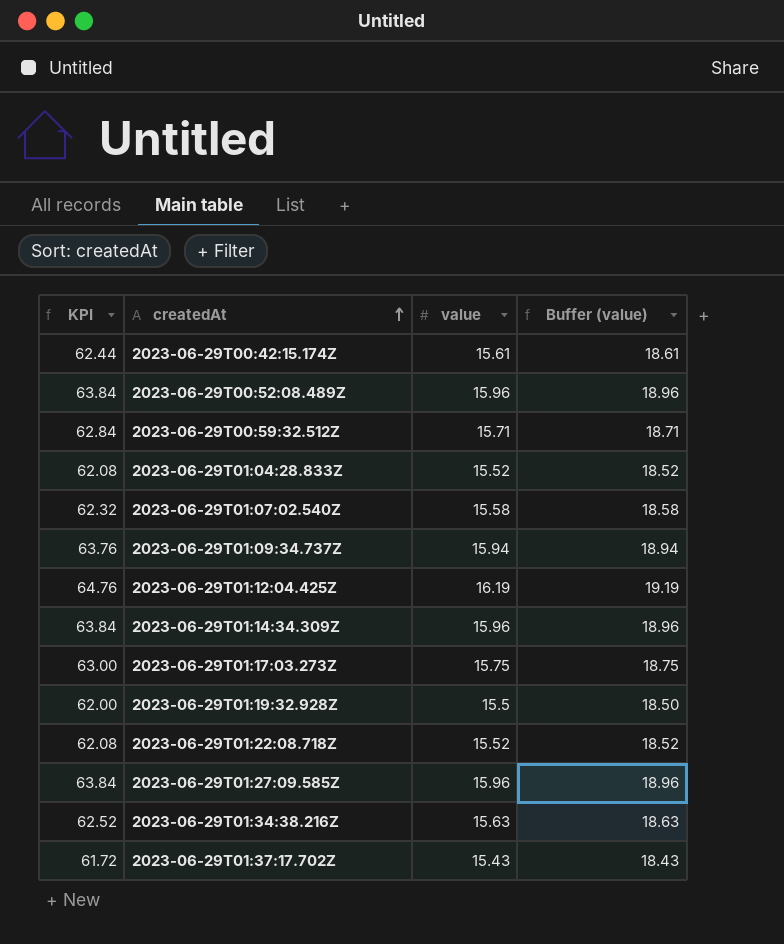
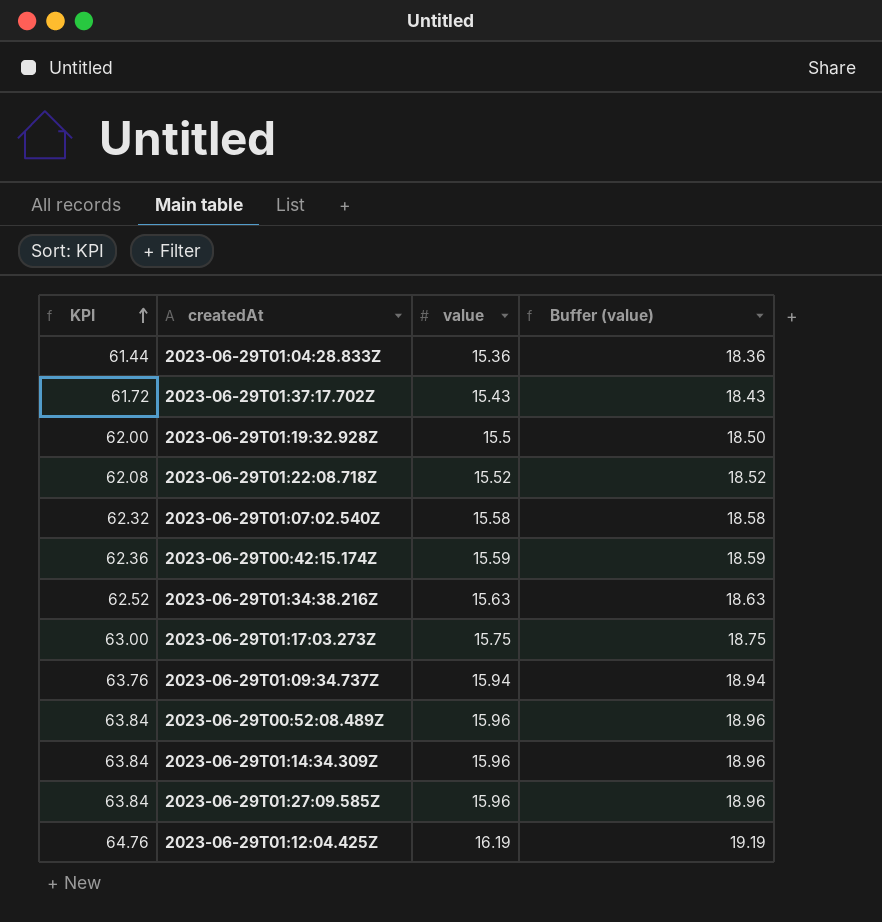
row order: createdAt ascending -> KPI ascending
row 2023-06-29T00:59:32.512Z: 62.84 | 15.71 | 18.71 -> none
2023-06-29T01:04:28.833Z | KPI: 62.08 -> 61.44
2023-06-29T01:04:28.833Z | value: 15.52 -> 15.36
2023-06-29T01:04:28.833Z | Buffer (value): 18.52 -> 18.36
2023-06-29T00:42:15.174Z | KPI: 62.44 -> 62.36
2023-06-29T00:42:15.174Z | value: 15.61 -> 15.59
2023-06-29T00:42:15.174Z | Buffer (value): 18.61 -> 18.59

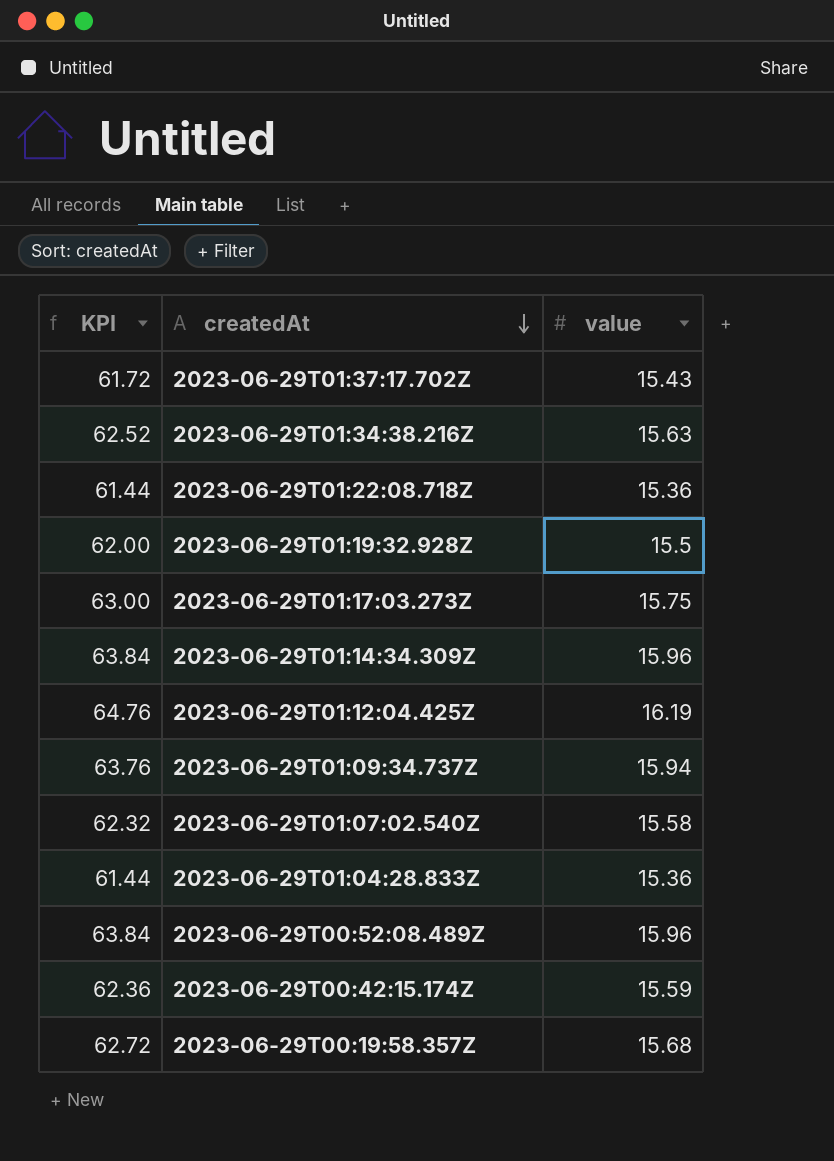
row order: KPI ascending -> createdAt descending
column Buffer (value) | formula: [value] + 3 -> none
row 2023-06-29T01:27:09.585Z: 63.84 | 15.96 | 18.96 -> none
2023-06-29T01:22:08.718Z | KPI: 62.08 -> 61.44
2023-06-29T01:22:08.718Z | value: 15.52 -> 15.36
row 2023-06-29T00:19:58.357Z: none -> 62.72 | 15.68

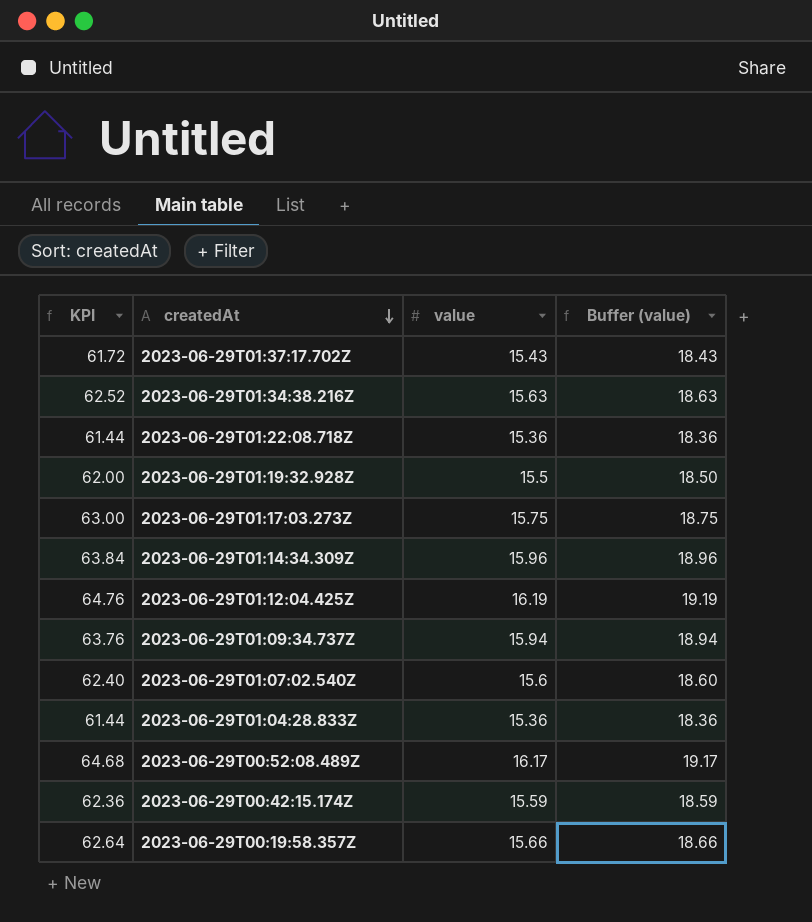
column Buffer (value) | formula: none -> [value] + 3
2023-06-29T01:07:02.540Z | KPI: 62.32 -> 62.40
2023-06-29T01:07:02.540Z | value: 15.58 -> 15.6
2023-06-29T00:52:08.489Z | KPI: 63.84 -> 64.68
2023-06-29T00:52:08.489Z | value: 15.96 -> 16.17
2023-06-29T00:19:58.357Z | KPI: 62.72 -> 62.64
2023-06-29T00:19:58.357Z | value: 15.68 -> 15.66

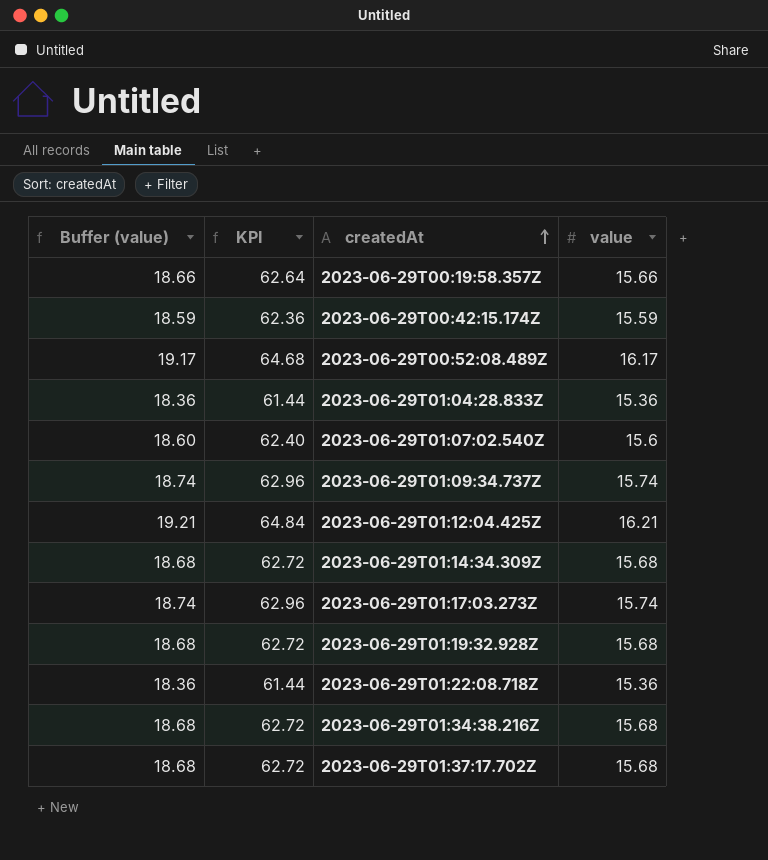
row order: createdAt descending -> createdAt ascending
column Buffer (value) | position: 4 -> 1
2023-06-29T01:09:34.737Z | Buffer (value): 18.94 -> 18.74
2023-06-29T01:09:34.737Z | KPI: 63.76 -> 62.96
2023-06-29T01:09:34.737Z | value: 15.94 -> 15.74
2023-06-29T01:12:04.425Z | Buffer (value): 19.19 -> 19.21
2023-06-29T01:12:04.425Z | KPI: 64.76 -> 64.84
2023-06-29T01:12:04.425Z | value: 16.19 -> 16.21
2023-06-29T01:14:34.309Z | Buffer (value): 18.96 -> 18.68
2023-06-29T01:14:34.309Z | KPI: 63.84 -> 62.72
2023-06-29T01:14:34.309Z | value: 15.96 -> 15.68
2023-06-29T01:17:03.273Z | Buffer (value): 18.75 -> 18.74
2023-06-29T01:17:03.273Z | KPI: 63.00 -> 62.96
2023-06-29T01:17:03.273Z | value: 15.75 -> 15.74
2023-06-29T01:19:32.928Z | Buffer (value): 18.50 -> 18.68
2023-06-29T01:19:32.928Z | KPI: 62.00 -> 62.72
2023-06-29T01:19:32.928Z | value: 15.5 -> 15.68
2023-06-29T01:34:38.216Z | Buffer (value): 18.63 -> 18.68
2023-06-29T01:34:38.216Z | KPI: 62.52 -> 62.72
2023-06-29T01:34:38.216Z | value: 15.63 -> 15.68
2023-06-29T01:37:17.702Z | Buffer (value): 18.43 -> 18.68
2023-06-29T01:37:17.702Z | KPI: 61.72 -> 62.72
2023-06-29T01:37:17.702Z | value: 15.43 -> 15.68

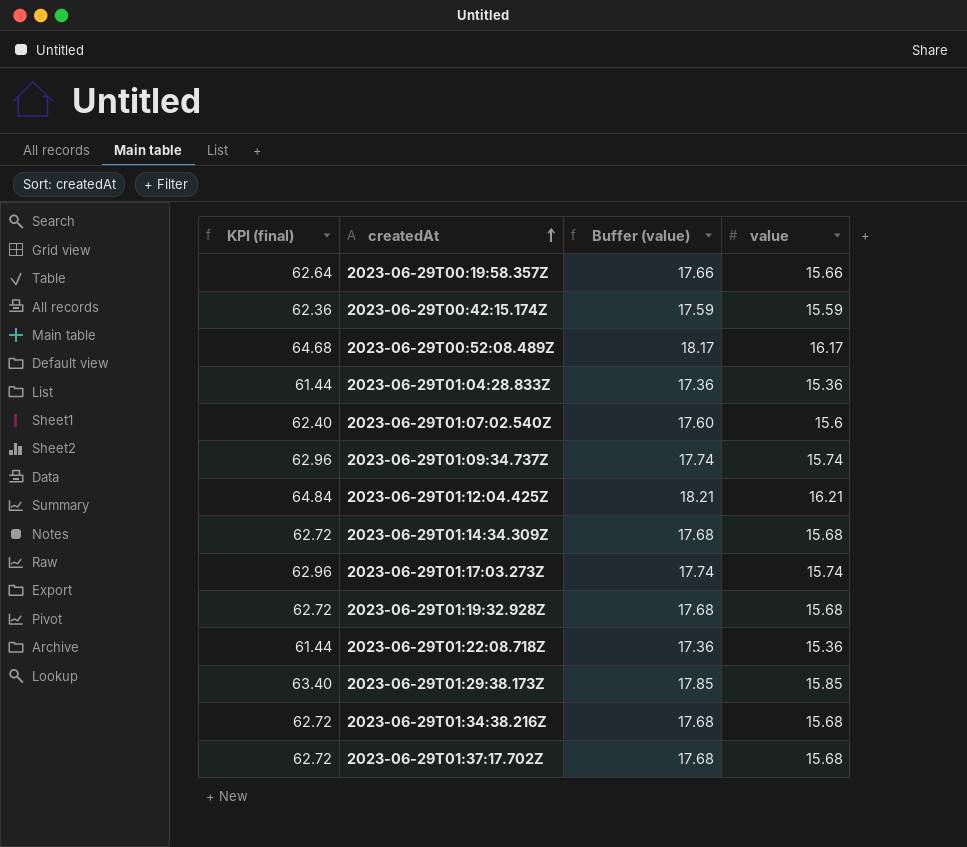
column name: KPI -> KPI (final)
column Buffer (value) | formula: [value] + 3 -> [value] + 2
column Buffer (value) | position: 1 -> 3
row 2023-06-29T01:29:38.173Z: none -> 63.40 | 17.85 | 15.85

